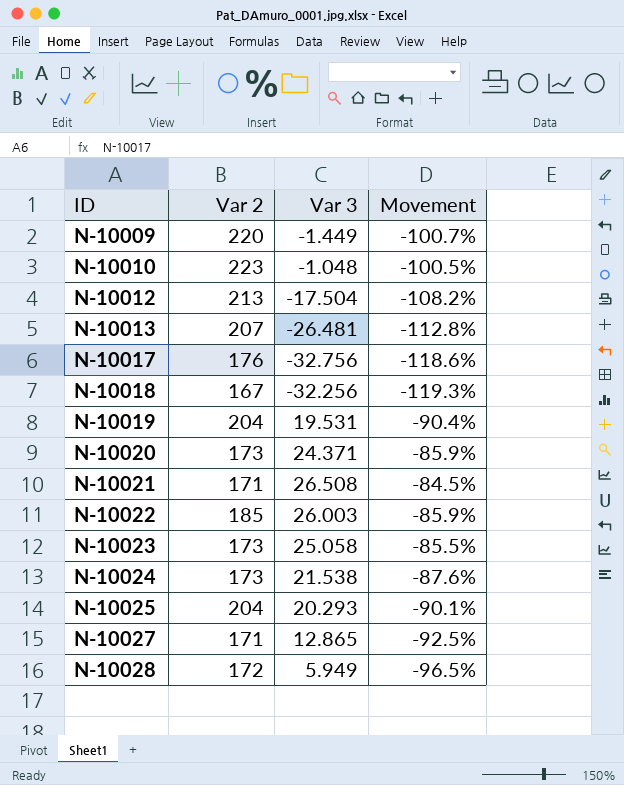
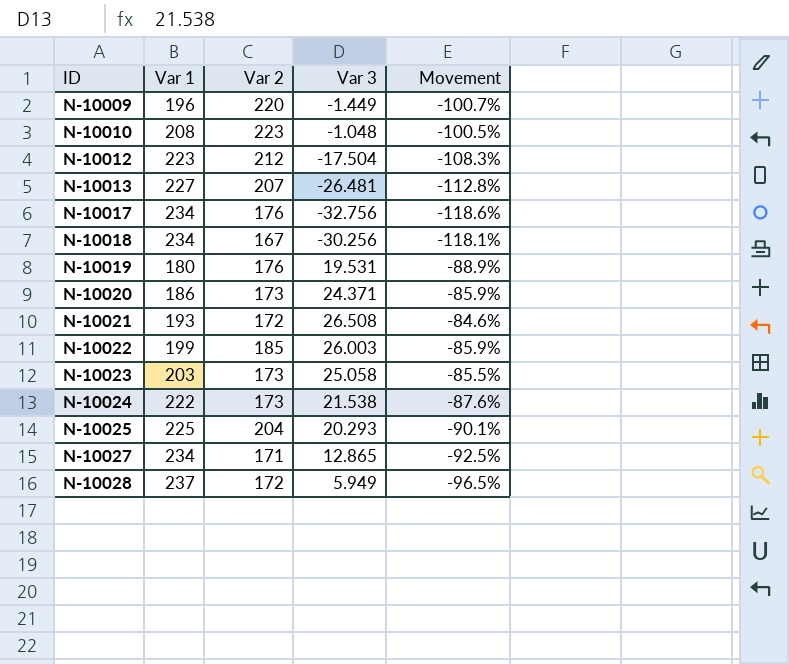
column Var 1 | position: none -> 2
N-10012 | Var 2: 213 -> 212
N-10012 | Movement: -108.2% -> -108.3%
N-10018 | Var 3: -32.256 -> -30.256
N-10018 | Movement: -119.3% -> -118.1%
N-10019 | Var 2: 204 -> 176
N-10019 | Movement: -90.4% -> -88.9%
N-10021 | Var 2: 171 -> 172
N-10021 | Movement: -84.5% -> -84.6%

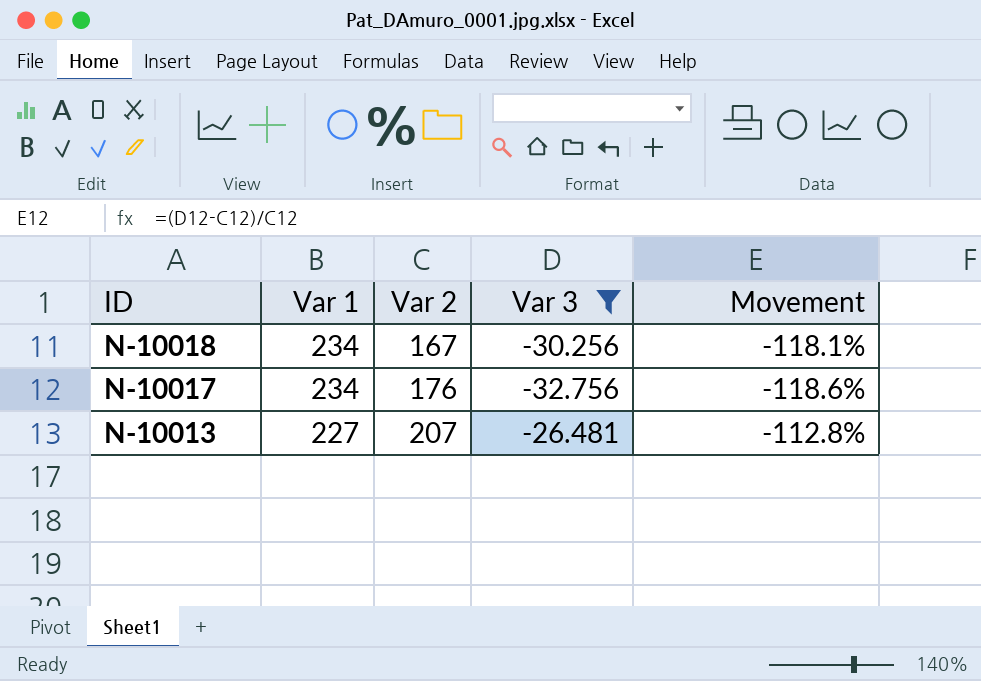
filter: none -> Var 3 <= -26.481
row order: ID ascending -> ID descending

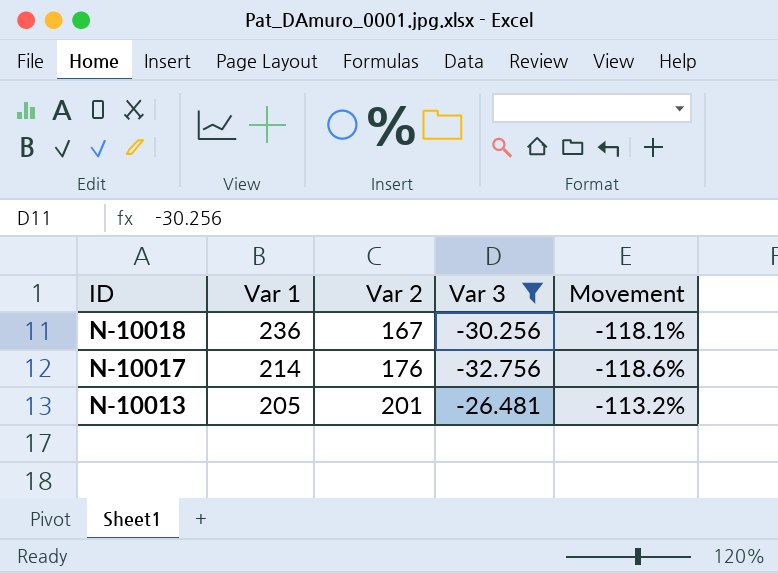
N-10018 | Var 1: 234 -> 236
N-10017 | Var 1: 234 -> 214
N-10013 | Var 1: 227 -> 205
N-10013 | Var 2: 207 -> 201
N-10013 | Movement: -112.8% -> -113.2%

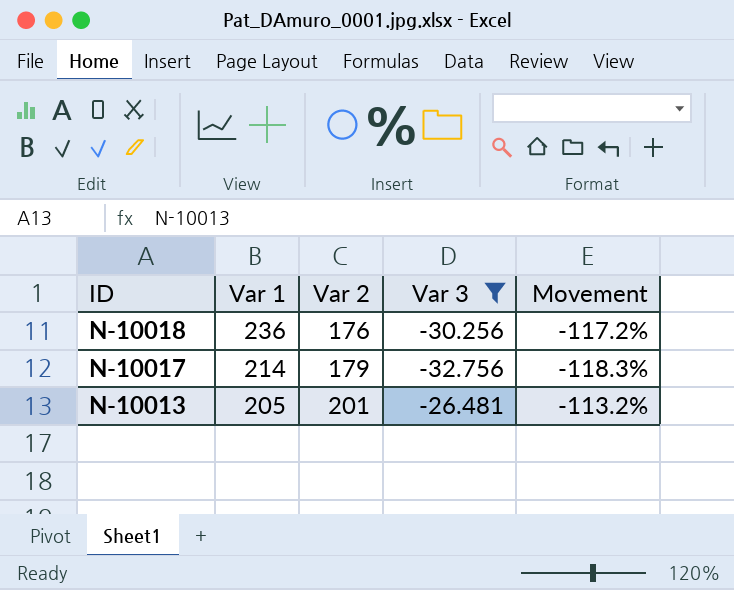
N-10018 | Var 2: 167 -> 176
N-10018 | Movement: -118.1% -> -117.2%
N-10017 | Var 2: 176 -> 179
N-10017 | Movement: -118.6% -> -118.3%

